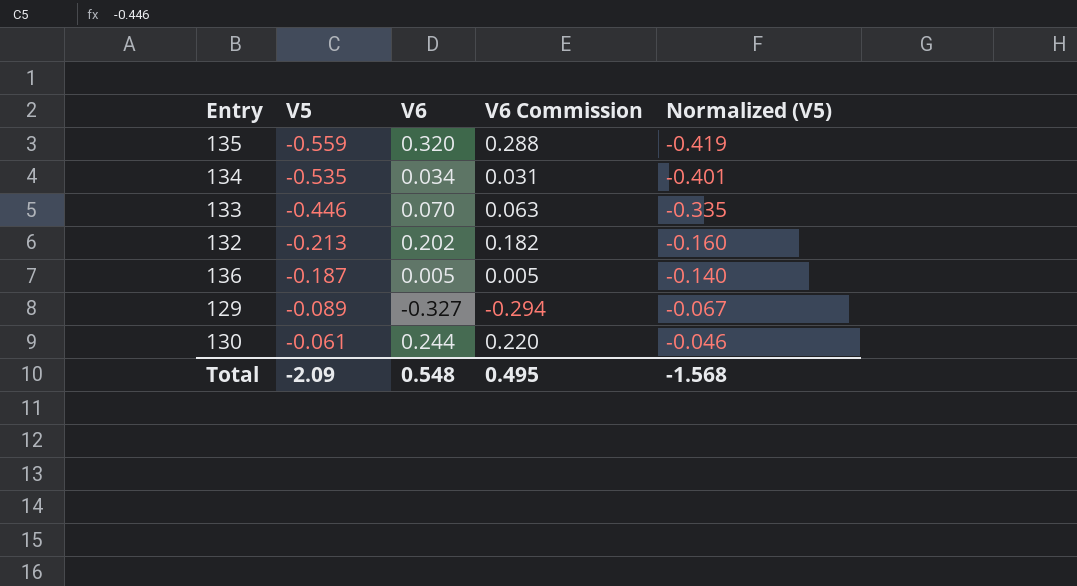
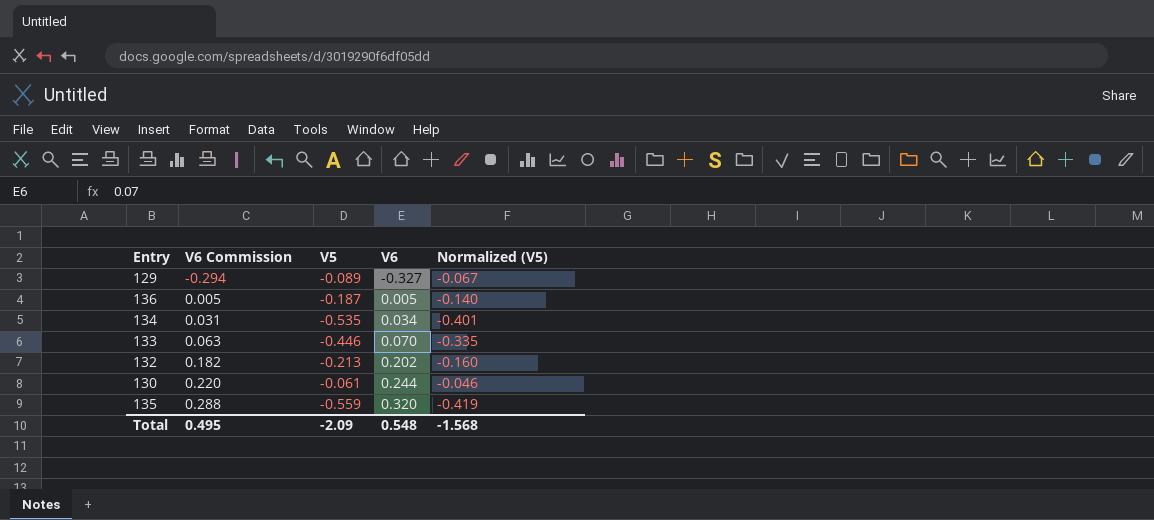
row order: V5 ascending -> V6 Commission ascending
column V6 Commission | position: 4 -> 2

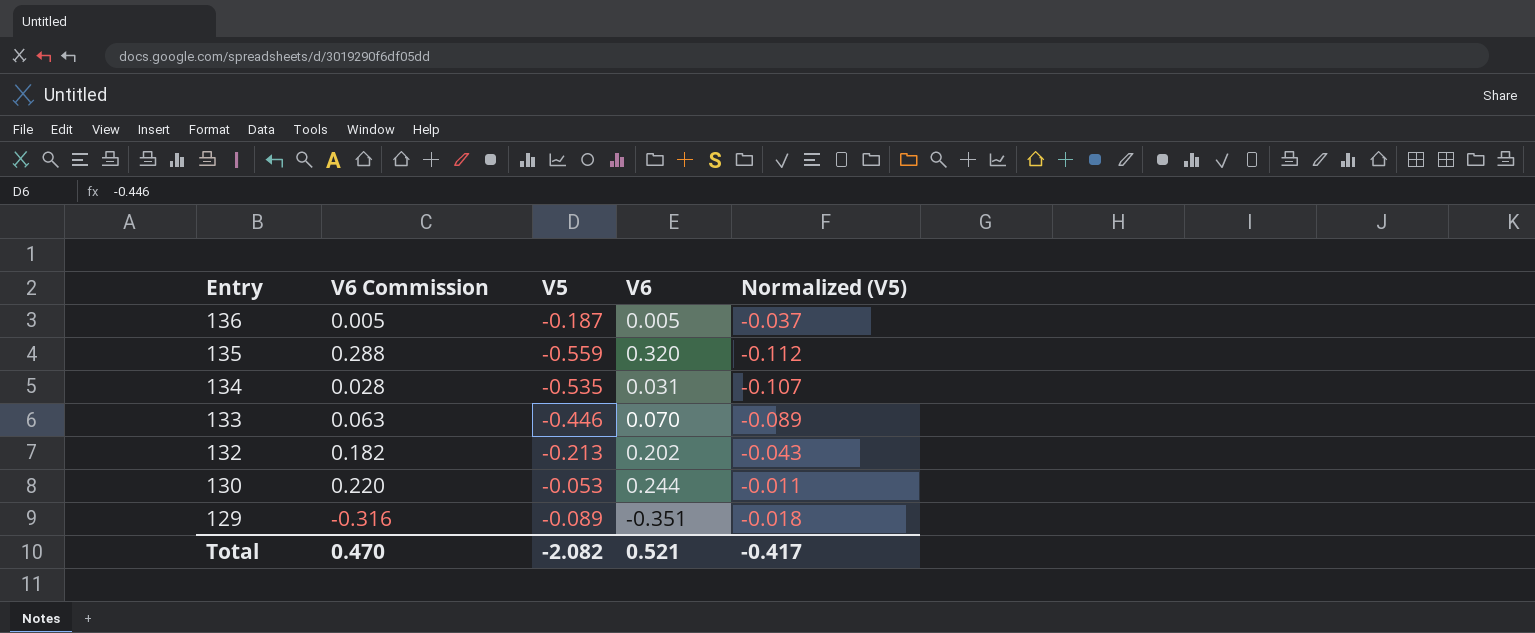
row order: V6 Commission ascending -> Entry descending
column Normalized (V5) | formula: [V5] * 0.75 -> [V5] * 0.2
134 | V6 Commission: 0.031 -> 0.028
134 | V6: 0.034 -> 0.031
130 | V5: -0.061 -> -0.053
129 | V6 Commission: -0.294 -> -0.316
129 | V6: -0.327 -> -0.351
Total | V6 Commission: 0.495 -> 0.470
Total | V5: -2.09 -> -2.082
Total | V6: 0.548 -> 0.521
Total | Normalized (V5): -1.568 -> -0.417

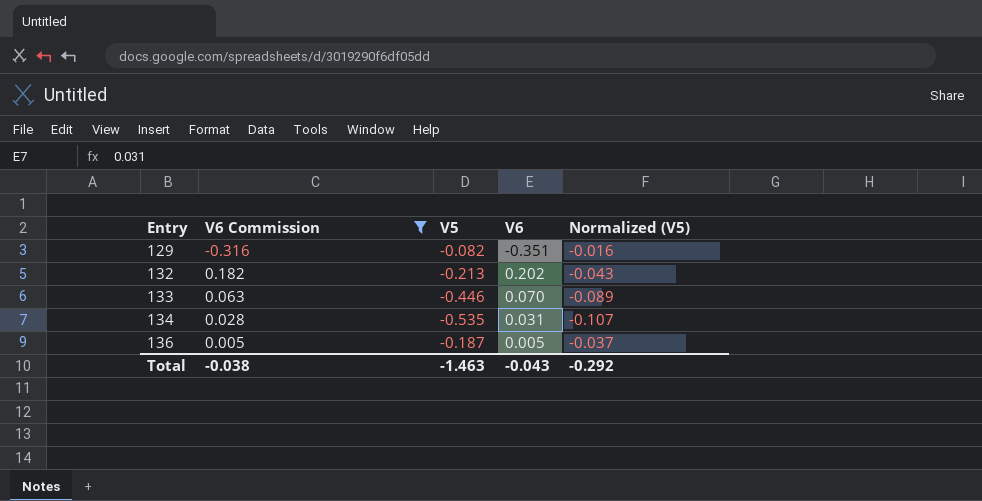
filter: none -> V6 Commission <= 0.182
row order: Entry descending -> Entry ascending
129 | V5: -0.089 -> -0.082
129 | Normalized (V5): -0.018 -> -0.016
Total | V6 Commission: 0.470 -> -0.038
Total | V5: -2.082 -> -1.463
Total | V6: 0.521 -> -0.043
Total | Normalized (V5): -0.417 -> -0.292

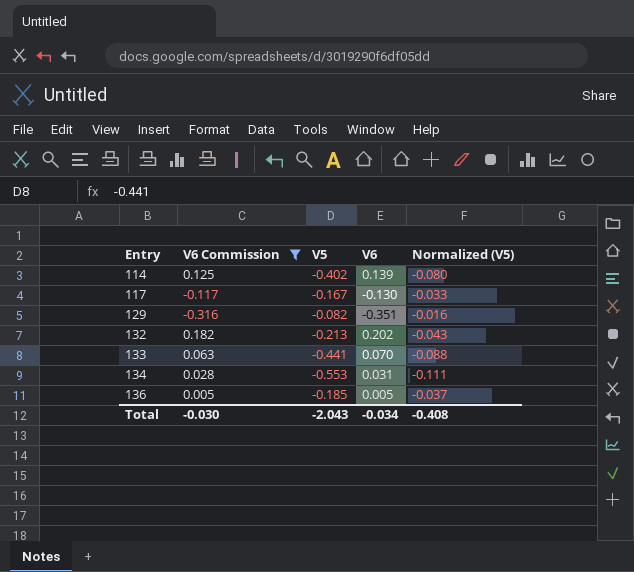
row 114: none -> 0.125 | -0.402 | 0.139 | -0.080
row 117: none -> -0.117 | -0.167 | -0.130 | -0.033
133 | V5: -0.446 -> -0.441
133 | Normalized (V5): -0.089 -> -0.088
134 | V5: -0.535 -> -0.553
134 | Normalized (V5): -0.107 -> -0.111
136 | V5: -0.187 -> -0.185
Total | V6 Commission: -0.038 -> -0.030
Total | V5: -1.463 -> -2.043
Total | V6: -0.043 -> -0.034
Total | Normalized (V5): -0.292 -> -0.408

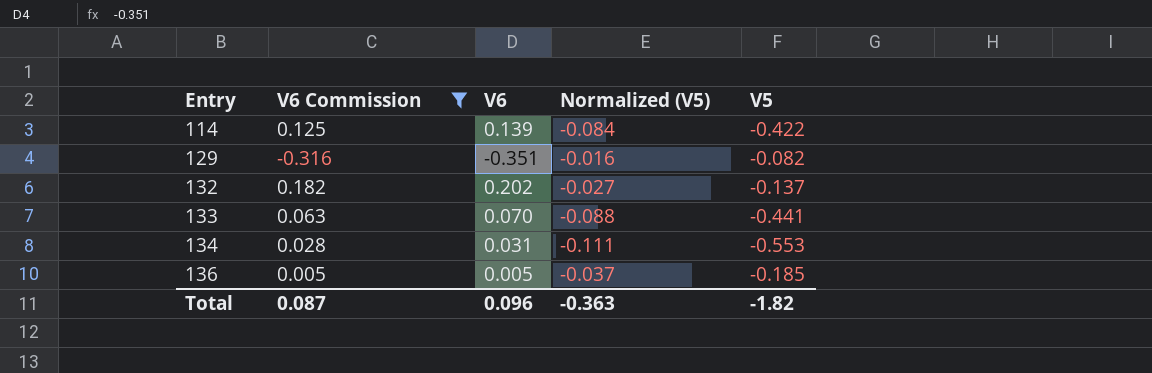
column V5 | position: 3 -> 5
row 117: -0.117 | -0.167 | -0.130 | -0.033 -> none
114 | Normalized (V5): -0.080 -> -0.084
114 | V5: -0.402 -> -0.422
132 | Normalized (V5): -0.043 -> -0.027
132 | V5: -0.213 -> -0.137
Total | V6 Commission: -0.030 -> 0.087
Total | V6: -0.034 -> 0.096
Total | Normalized (V5): -0.408 -> -0.363
Total | V5: -2.043 -> -1.82

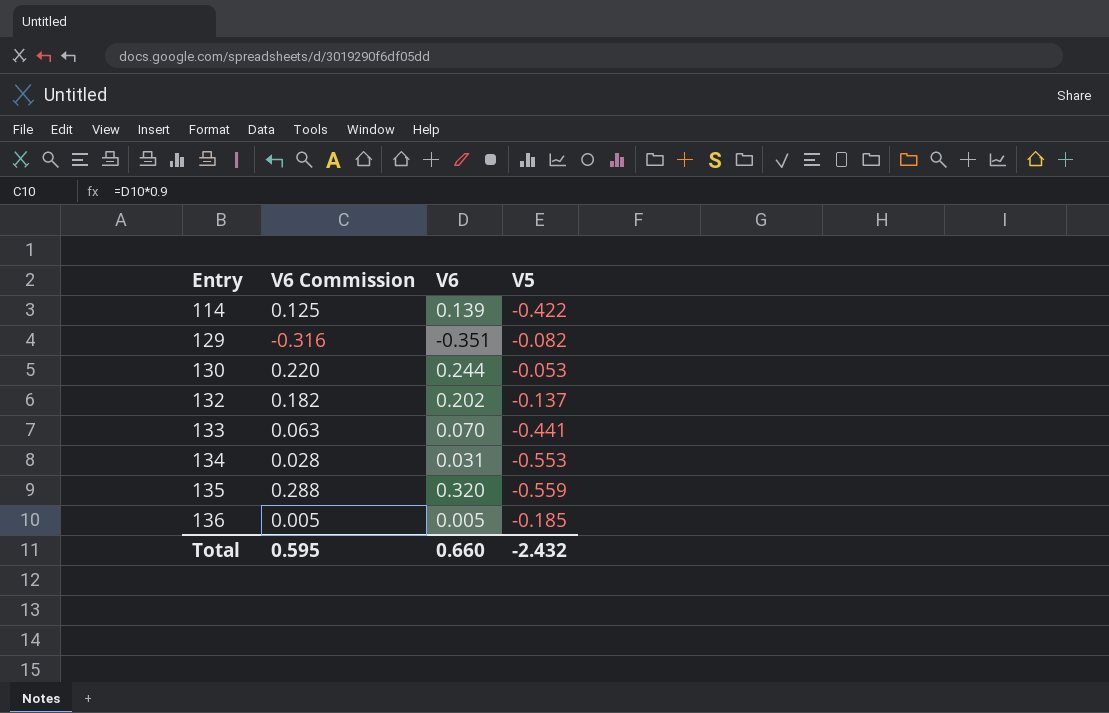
filter: V6 Commission <= 0.182 -> none
column Normalized (V5) | formula: [V5] * 0.2 -> none
Total | V6 Commission: 0.087 -> 0.595
Total | V6: 0.096 -> 0.660
Total | V5: -1.82 -> -2.432

